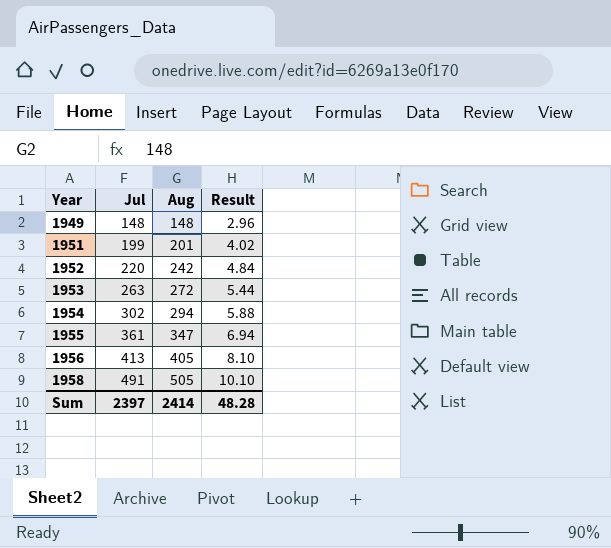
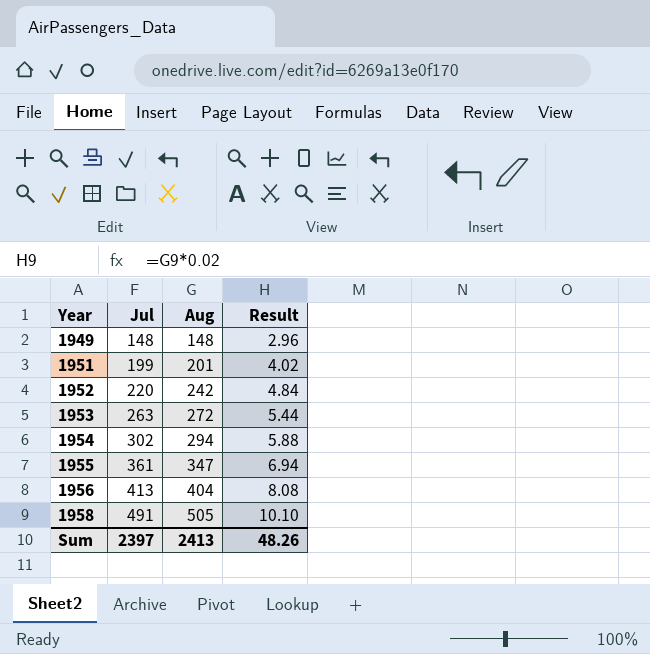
1956 | Aug: 405 -> 404
1956 | Result: 8.10 -> 8.08
Sum | Aug: 2414 -> 2413
Sum | Result: 48.28 -> 48.26

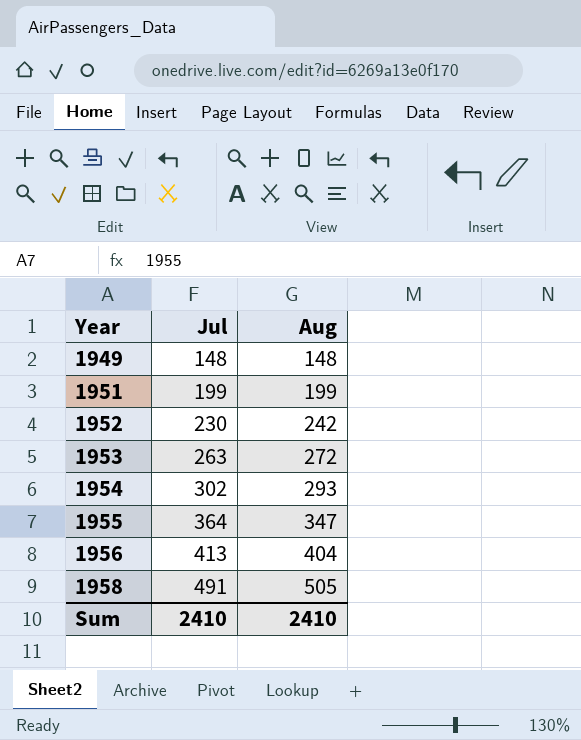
column Result | formula: [Aug] * 0.02 -> none
1951 | Aug: 201 -> 199
1952 | Jul: 220 -> 230
1954 | Aug: 294 -> 293
1955 | Jul: 361 -> 364
Sum | Jul: 2397 -> 2410
Sum | Aug: 2413 -> 2410

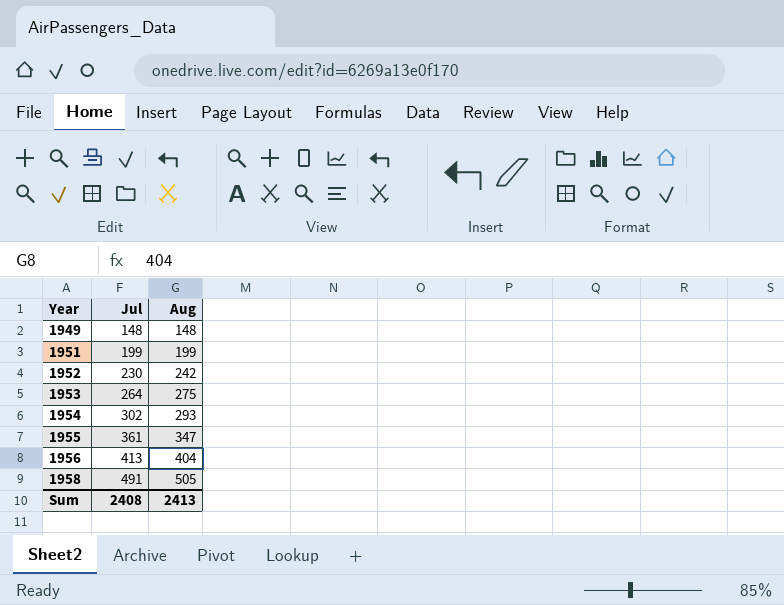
1953 | Jul: 263 -> 264
1953 | Aug: 272 -> 275
1955 | Jul: 364 -> 361
Sum | Jul: 2410 -> 2408
Sum | Aug: 2410 -> 2413

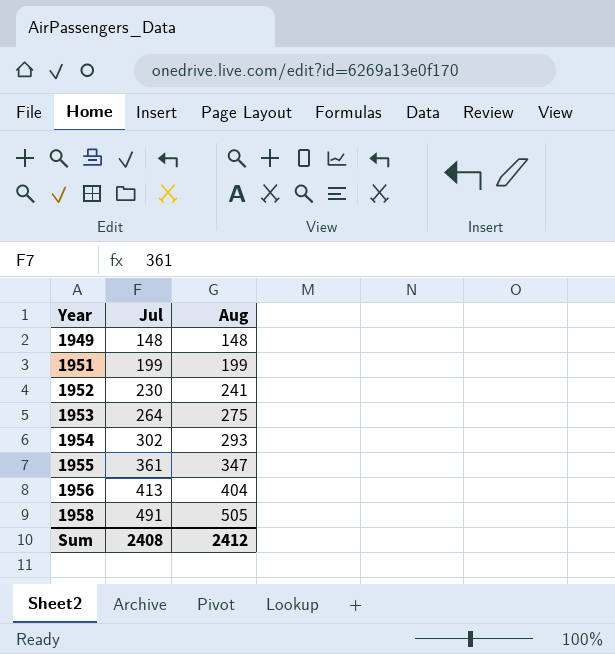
1952 | Aug: 242 -> 241
Sum | Aug: 2413 -> 2412

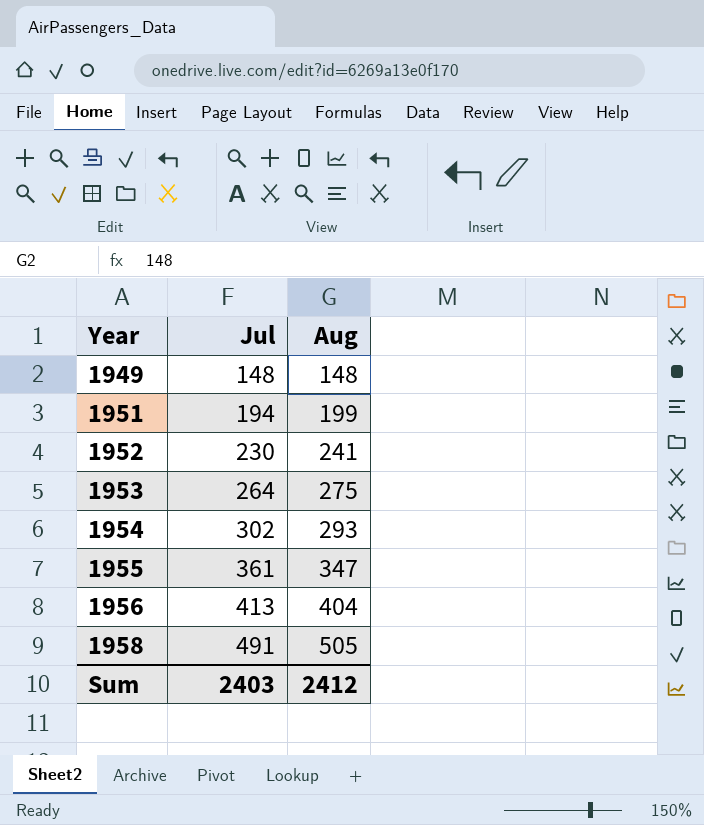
1951 | Jul: 199 -> 194
Sum | Jul: 2408 -> 2403

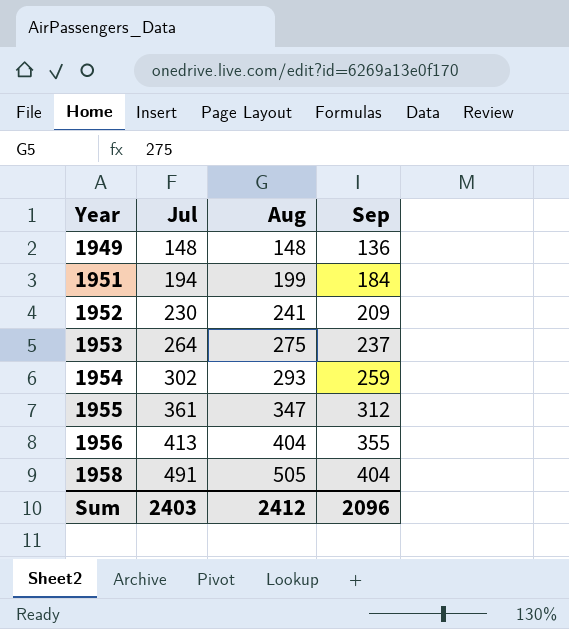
column Sep | position: none -> 4

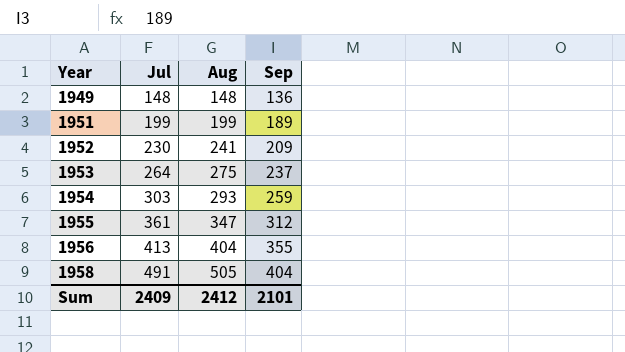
1951 | Jul: 194 -> 199
1951 | Sep: 184 -> 189
1954 | Jul: 302 -> 303
Sum | Jul: 2403 -> 2409
Sum | Sep: 2096 -> 2101

